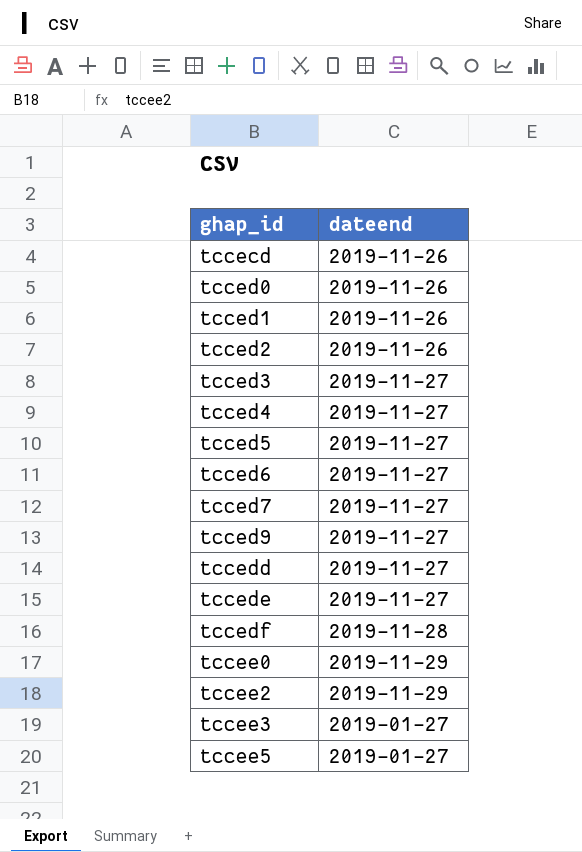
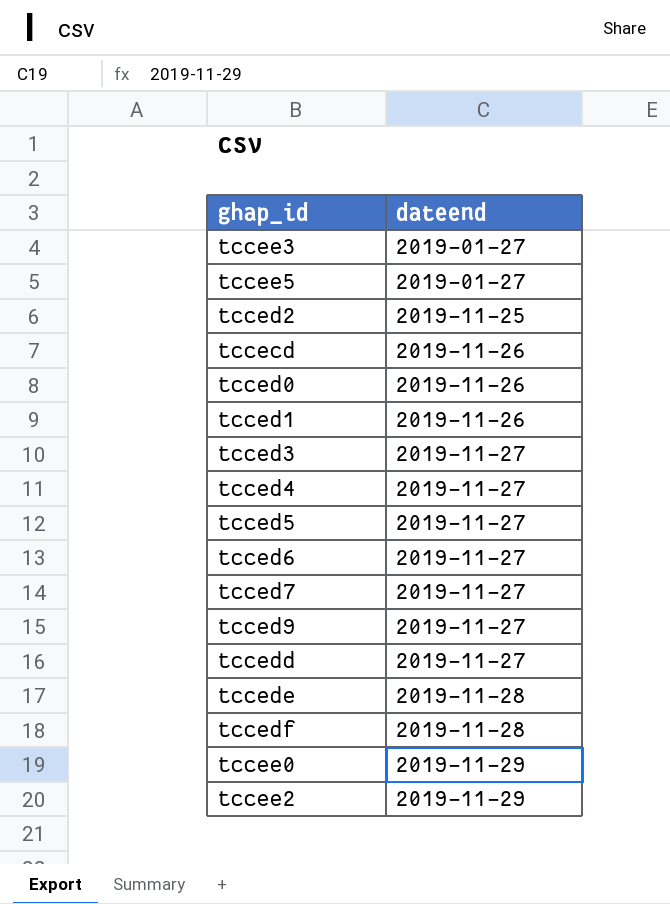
row order: ghap_id ascending -> dateend ascending
tcced2 | dateend: 2019-11-26 -> 2019-11-25
tccede | dateend: 2019-11-27 -> 2019-11-28

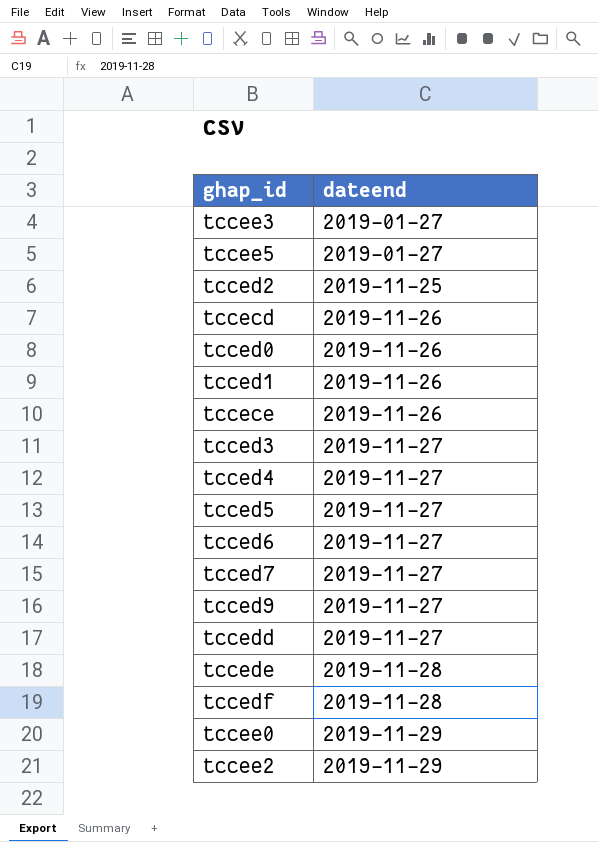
row tccece: none -> 2019-11-26

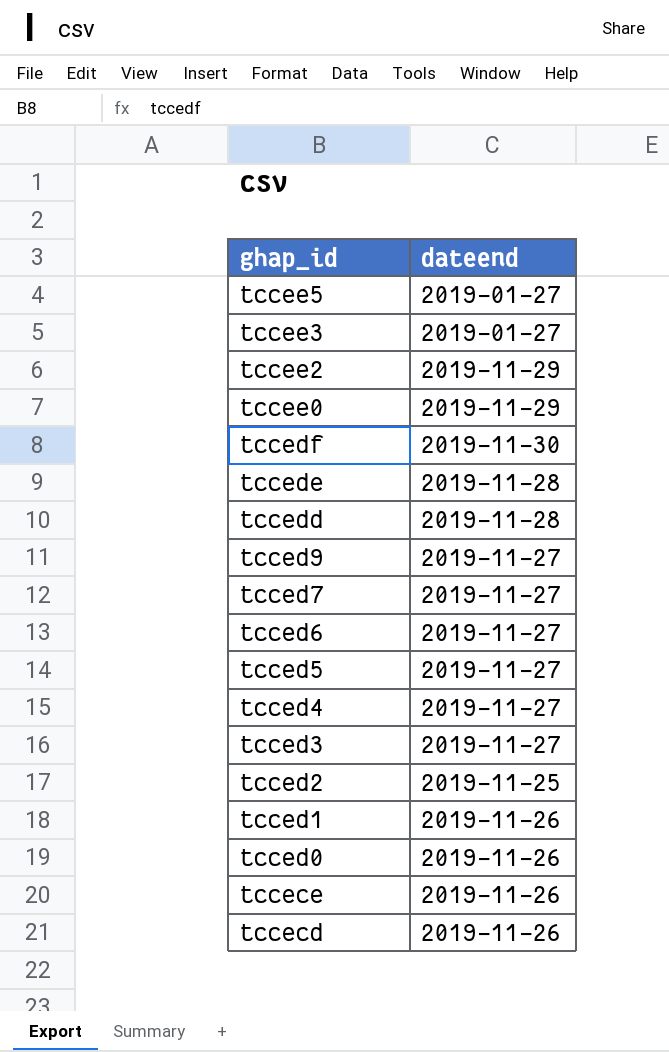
row order: dateend ascending -> ghap_id descending
tccedf | dateend: 2019-11-28 -> 2019-11-30
tccedd | dateend: 2019-11-27 -> 2019-11-28

